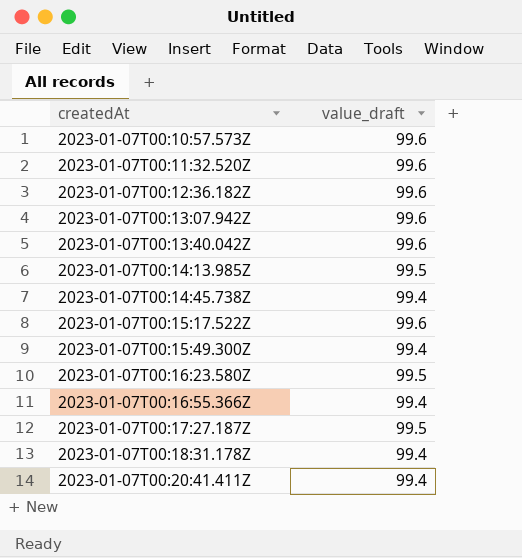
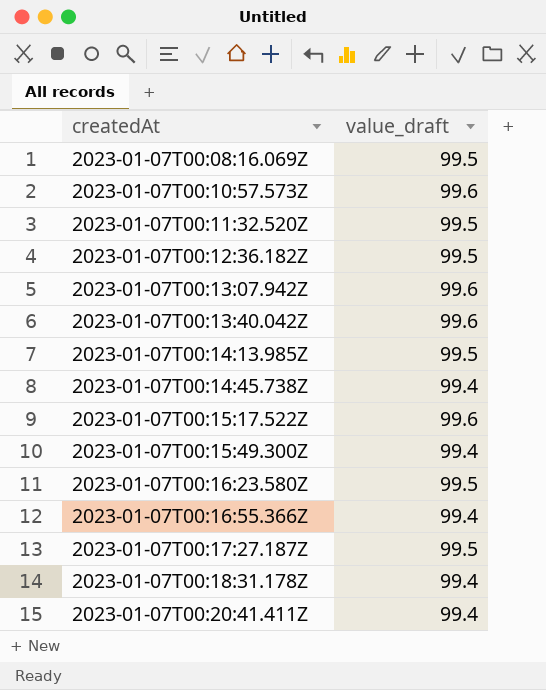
row 2023-01-07T00:08:16.069Z: none -> 99.5
2023-01-07T00:11:32.520Z | value_draft: 99.6 -> 99.5
2023-01-07T00:12:36.182Z | value_draft: 99.6 -> 99.5

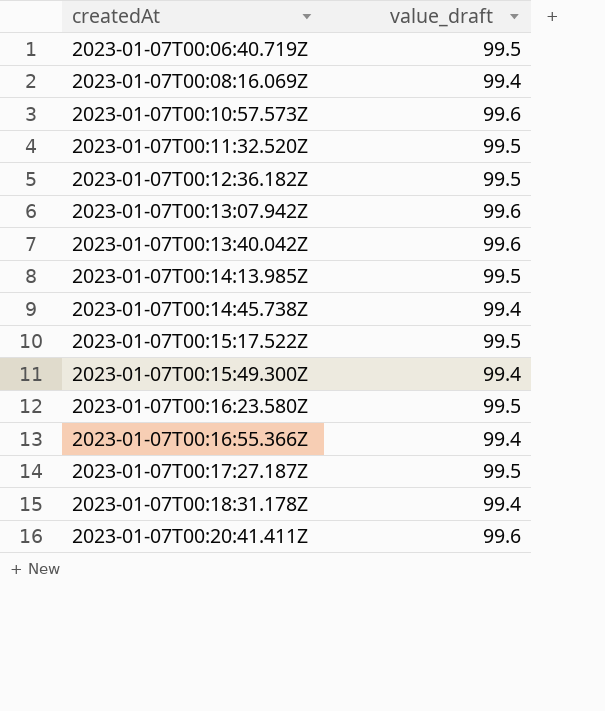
row 2023-01-07T00:06:40.719Z: none -> 99.5
2023-01-07T00:08:16.069Z | value_draft: 99.5 -> 99.4
2023-01-07T00:15:17.522Z | value_draft: 99.6 -> 99.5
2023-01-07T00:20:41.411Z | value_draft: 99.4 -> 99.6

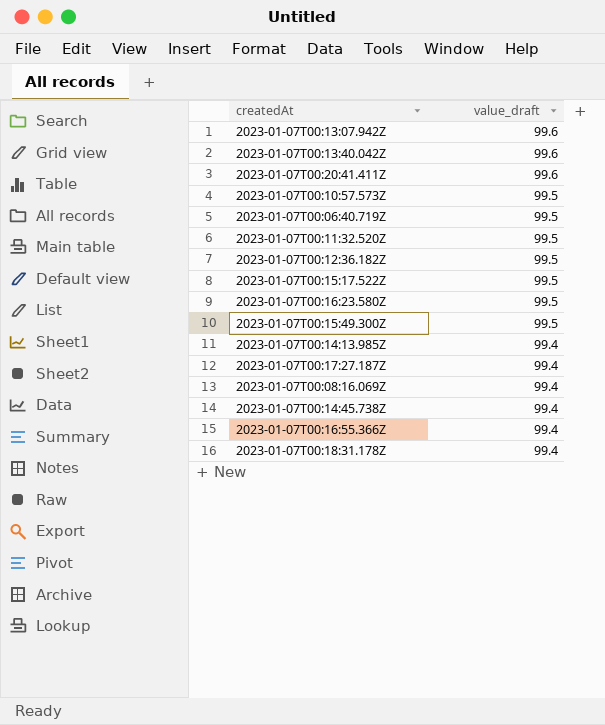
row order: createdAt ascending -> value_draft descending
2023-01-07T00:10:57.573Z | value_draft: 99.6 -> 99.5
2023-01-07T00:15:49.300Z | value_draft: 99.4 -> 99.5
2023-01-07T00:14:13.985Z | value_draft: 99.5 -> 99.4
2023-01-07T00:17:27.187Z | value_draft: 99.5 -> 99.4

